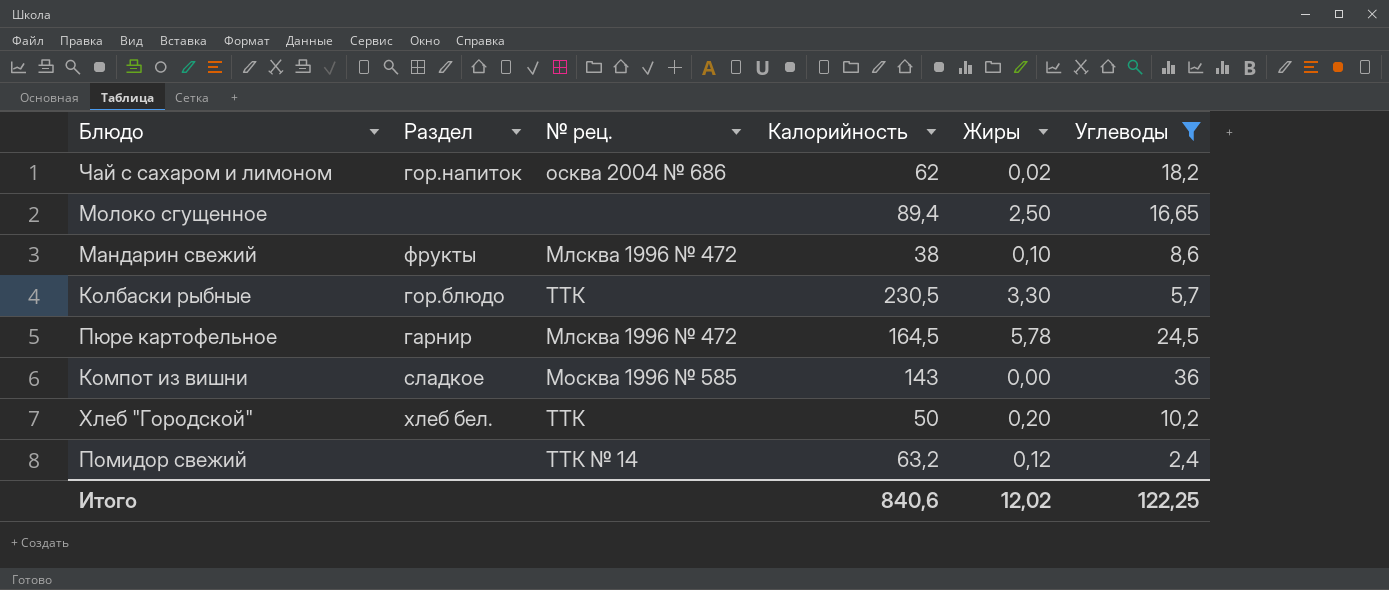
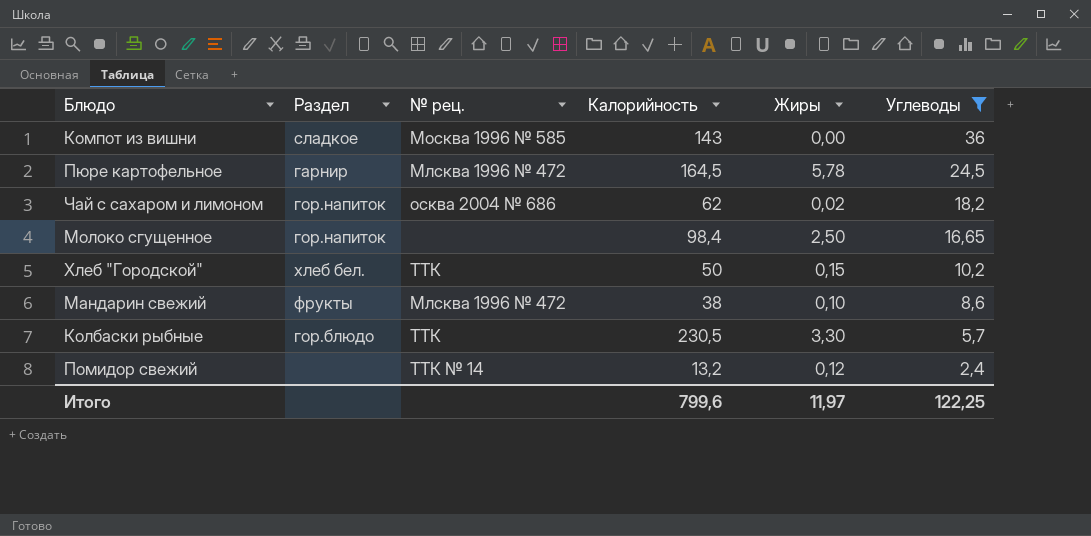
row order: none -> Углеводы descending
Молоко сгущенное | Раздел: none -> гор.напиток
Молоко сгущенное | Калорийность: 89,4 -> 98,4
Хлеб "Городской" | Жиры: 0,20 -> 0,15
Помидор свежий | Калорийность: 63,2 -> 13,2
Итого | Калорийность: 840,6 -> 799,6
Итого | Жиры: 12,02 -> 11,97

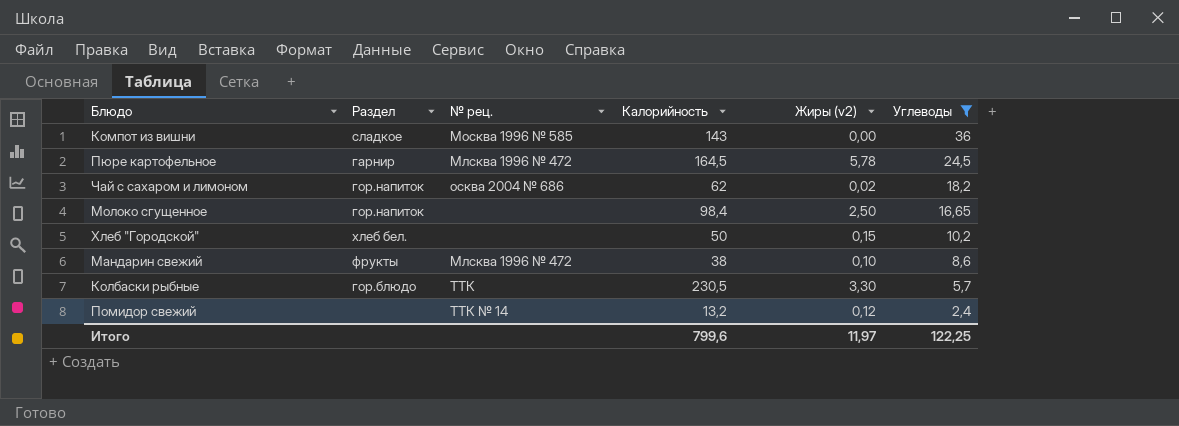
column name: Жиры -> Жиры (v2)
Хлеб "Городской" | № рец.: ТТК -> none

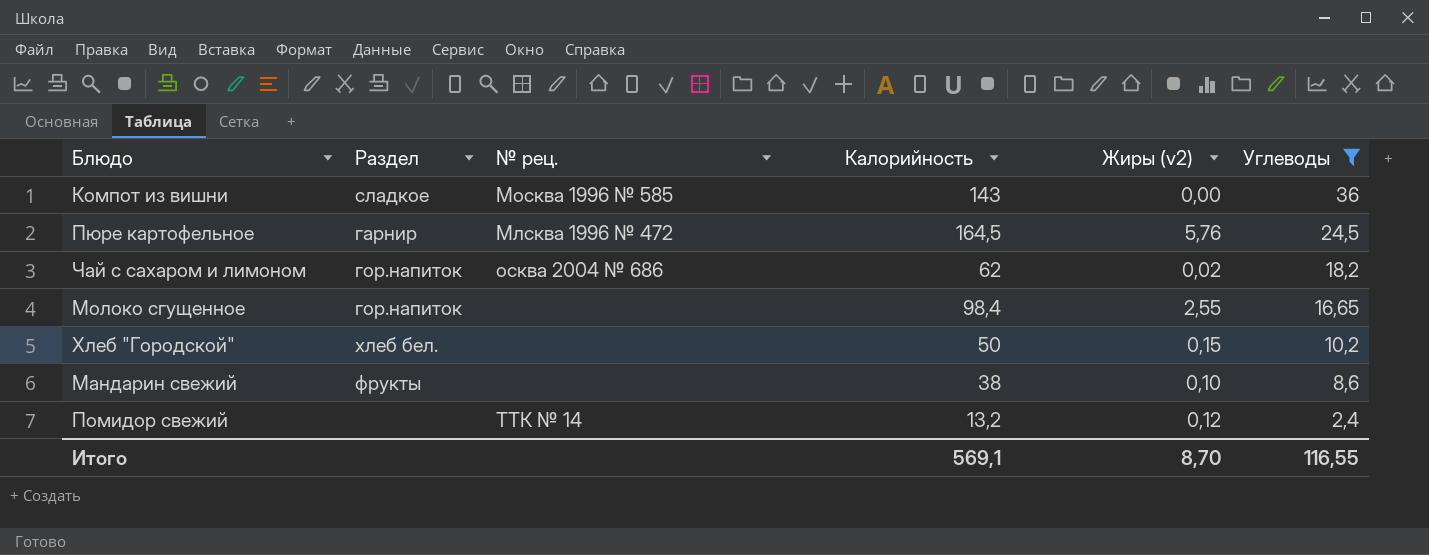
row Колбаски рыбные: гор.блюдо | ТТК | 230,5 | 3,30 | 5,7 -> none
Пюре картофельное | Жиры (v2): 5,78 -> 5,76
Молоко сгущенное | Жиры (v2): 2,50 -> 2,55
Мандарин свежий | № рец.: Млсква 1996 № 472 -> none
Итого | Калорийность: 799,6 -> 569,1
Итого | Жиры (v2): 11,97 -> 8,70
Итого | Углеводы: 122,25 -> 116,55

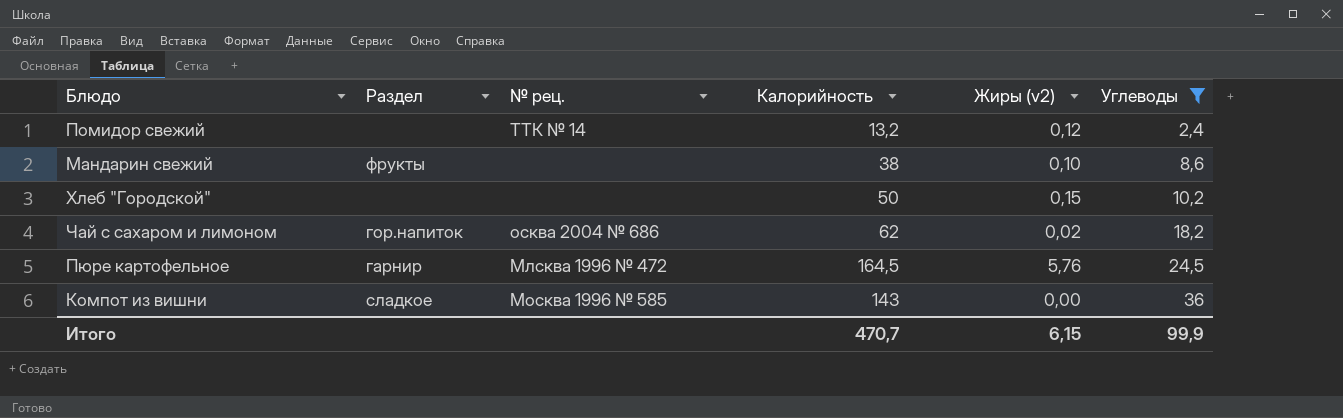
row order: Углеводы descending -> Углеводы ascending
row Молоко сгущенное: гор.напиток | none | 98,4 | 2,55 | 16,65 -> none
Хлеб "Городской" | Раздел: хлеб бел. -> none
Итого | Калорийность: 569,1 -> 470,7
Итого | Жиры (v2): 8,70 -> 6,15
Итого | Углеводы: 116,55 -> 99,9

